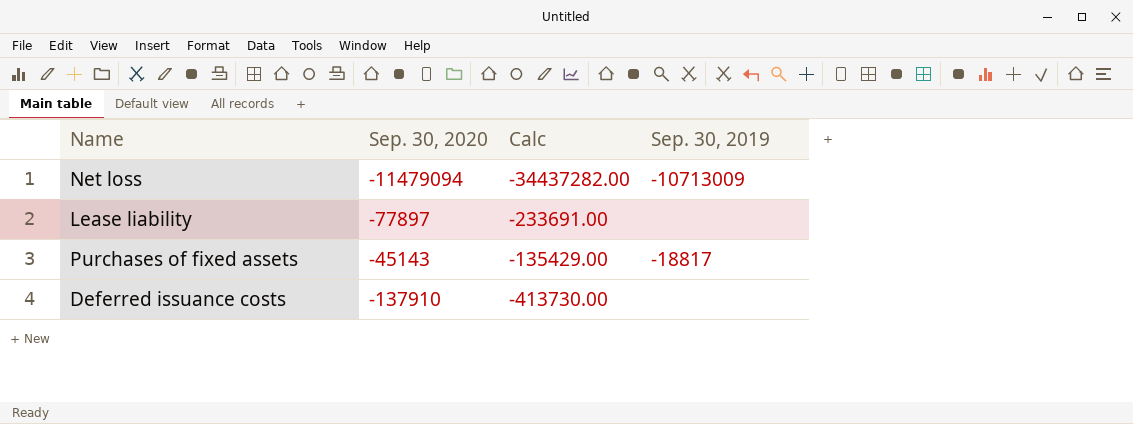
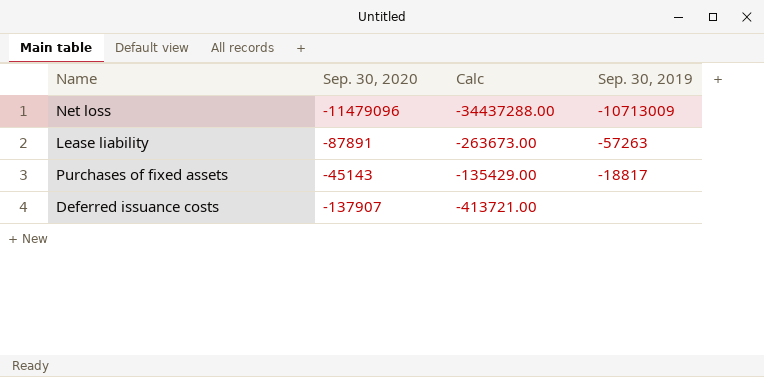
Net loss | Sep. 30, 2020: -11479094 -> -11479096
Net loss | Calc: -34437282.00 -> -34437288.00
Lease liability | Sep. 30, 2020: -77897 -> -87891
Lease liability | Calc: -233691.00 -> -263673.00
Lease liability | Sep. 30, 2019: none -> -57263
Deferred issuance costs | Sep. 30, 2020: -137910 -> -137907
Deferred issuance costs | Calc: -413730.00 -> -413721.00

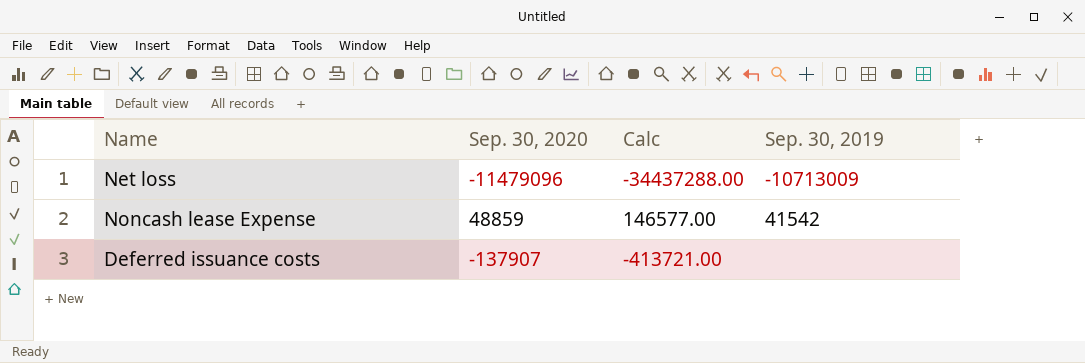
row Lease liability: -87891 | -263673.00 | -57263 -> none
row Purchases of fixed assets: -45143 | -135429.00 | -18817 -> none
row Noncash lease Expense: none -> 48859 | 146577.00 | 41542

